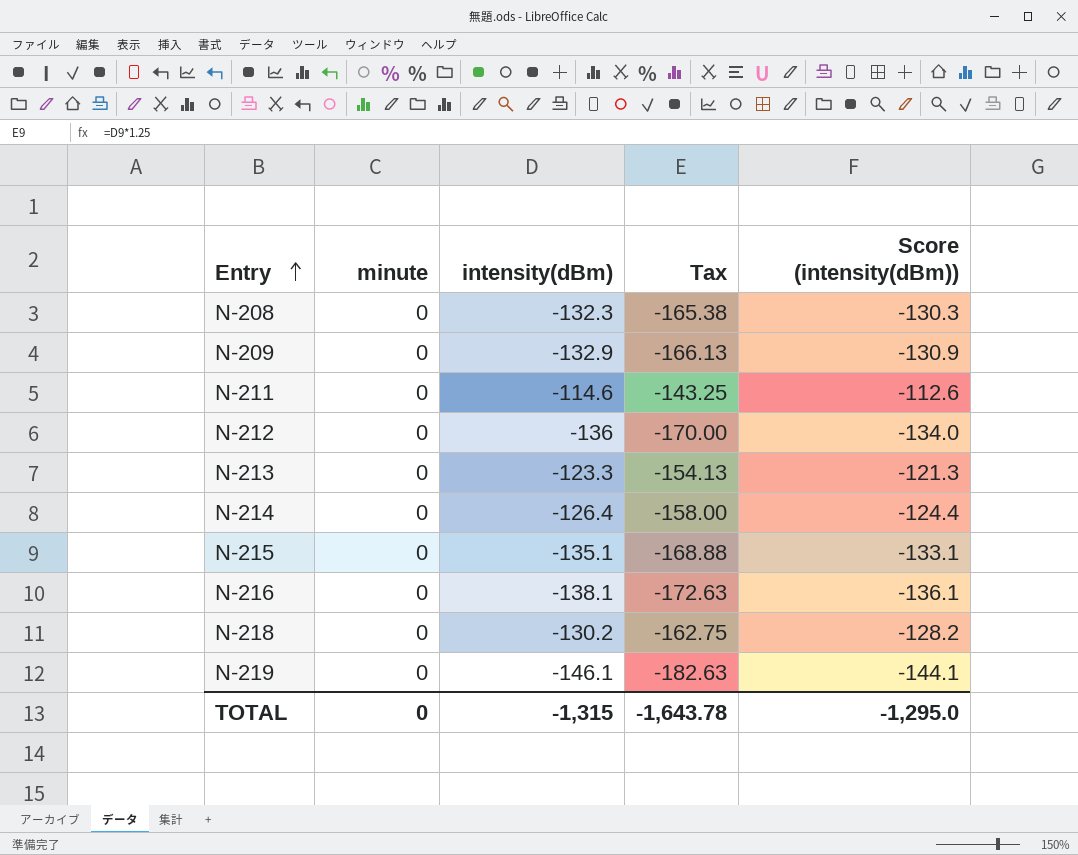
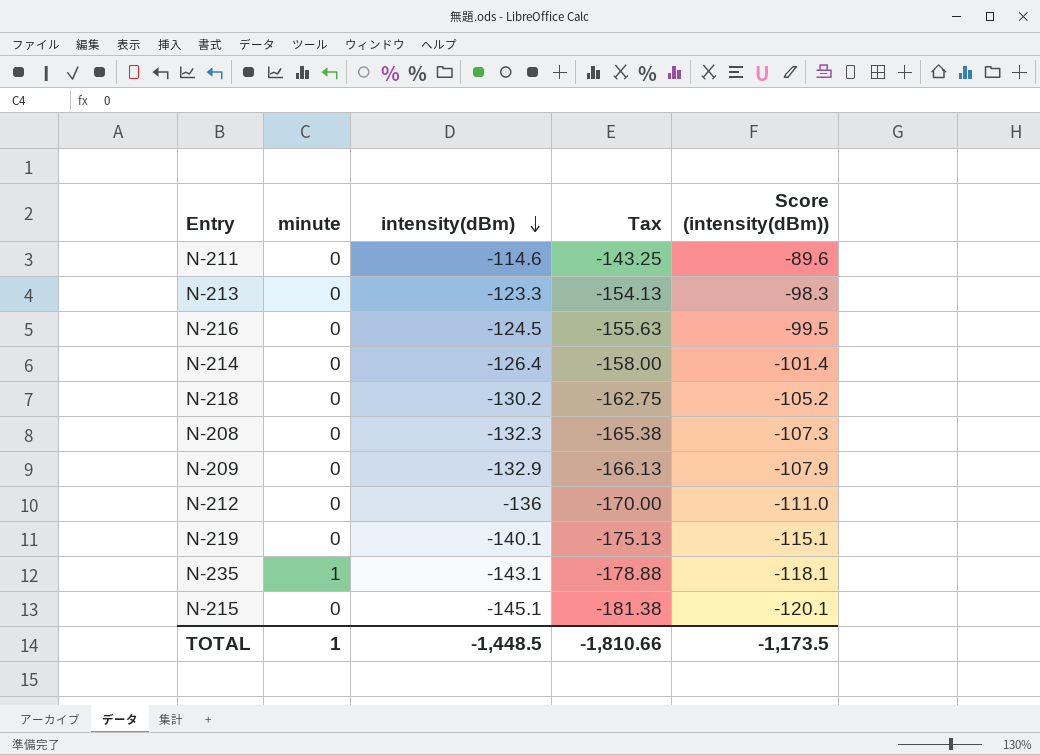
row order: Entry ascending -> intensity(dBm) descending
column Score (intensity(dBm)) | formula: [intensity(dBm)] + 2 -> [intensity(dBm)] + 25
N-216 | intensity(dBm): -138.1 -> -124.5
N-216 | Tax: -172.63 -> -155.63
N-219 | intensity(dBm): -146.1 -> -140.1
N-219 | Tax: -182.63 -> -175.13
row N-235: none -> 1 | -143.1 | -178.88 | -118.1
N-215 | intensity(dBm): -135.1 -> -145.1
N-215 | Tax: -168.88 -> -181.38
TOTAL | minute: 0 -> 1
TOTAL | intensity(dBm): -1,315 -> -1,448.5
TOTAL | Tax: -1,643.78 -> -1,810.66
TOTAL | Score (intensity(dBm)): -1,295.0 -> -1,173.5

